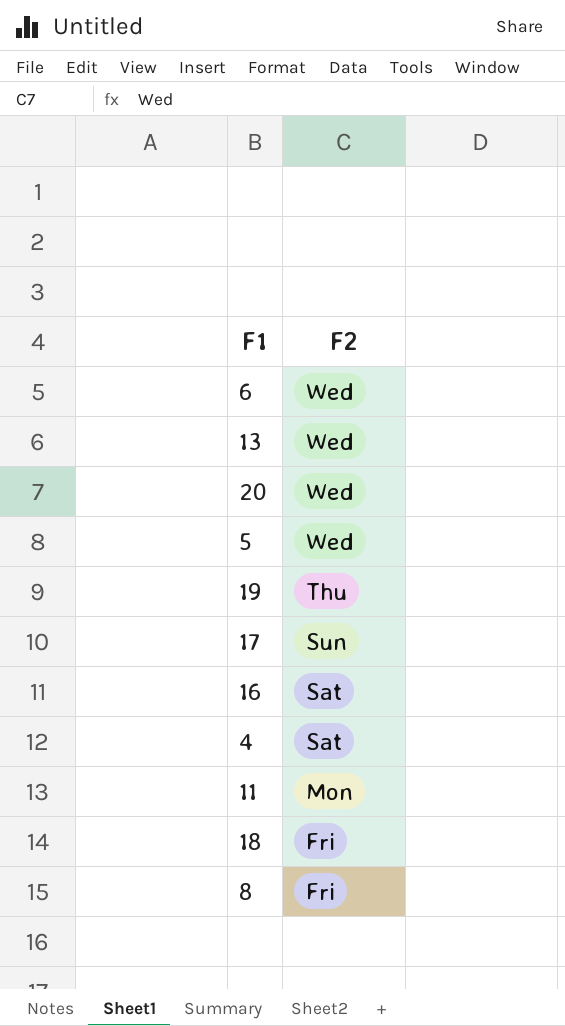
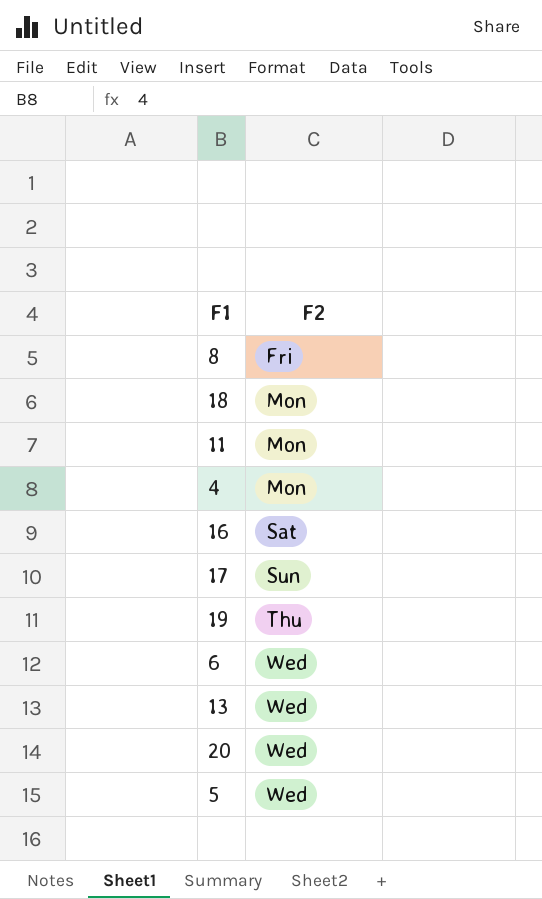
row order: F2 descending -> F2 ascending
18 | F2: Fri -> Mon
4 | F2: Sat -> Mon

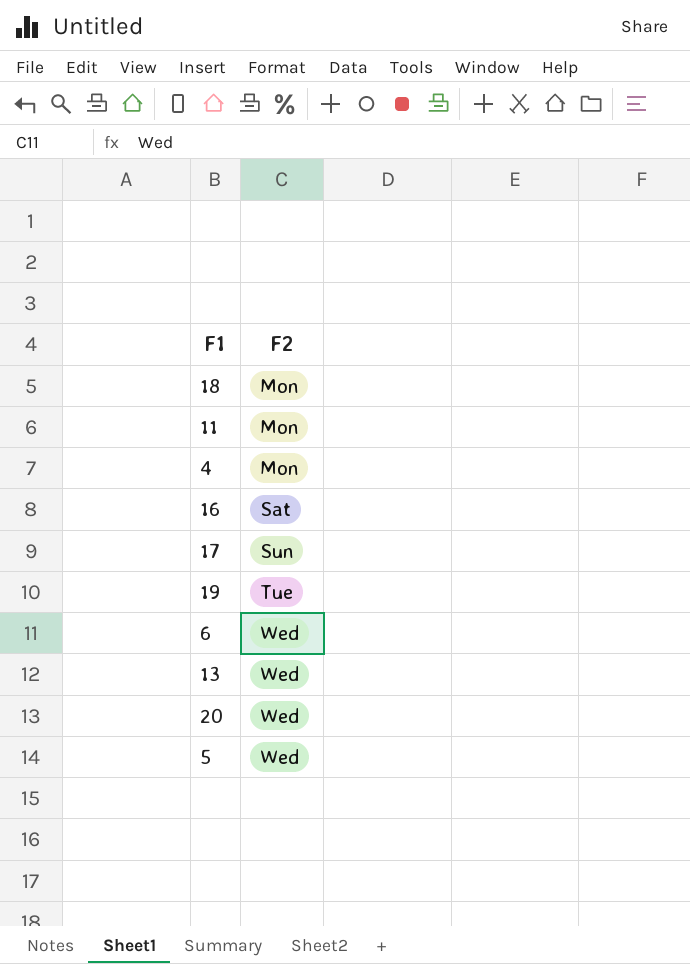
row 8: Fri -> none
19 | F2: Thu -> Tue

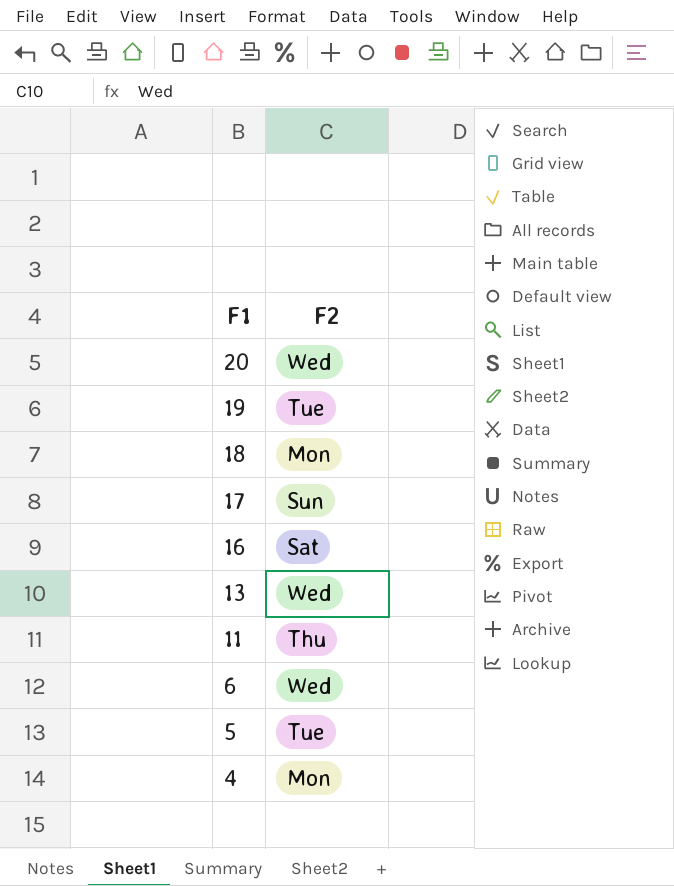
row order: F2 ascending -> F1 descending
11 | F2: Mon -> Thu
5 | F2: Wed -> Tue

